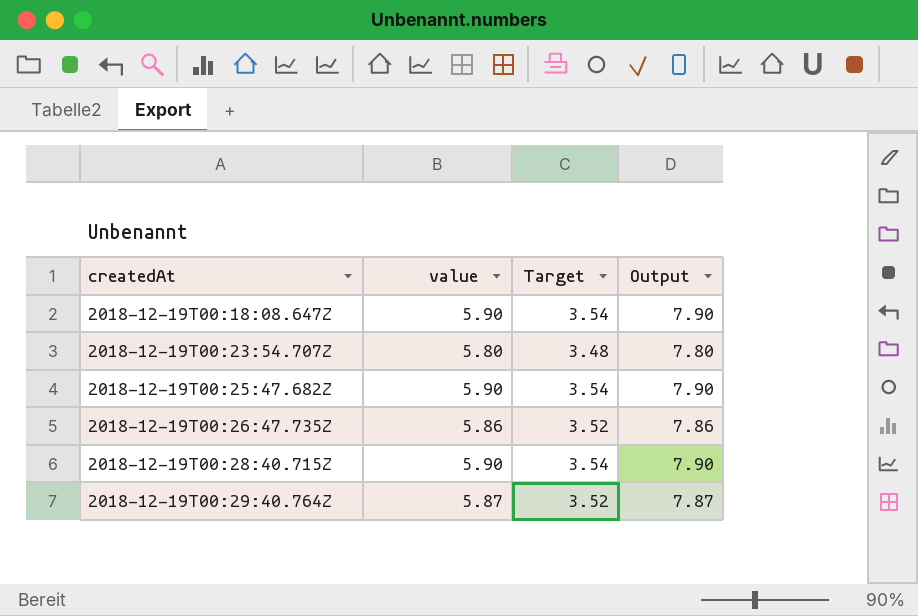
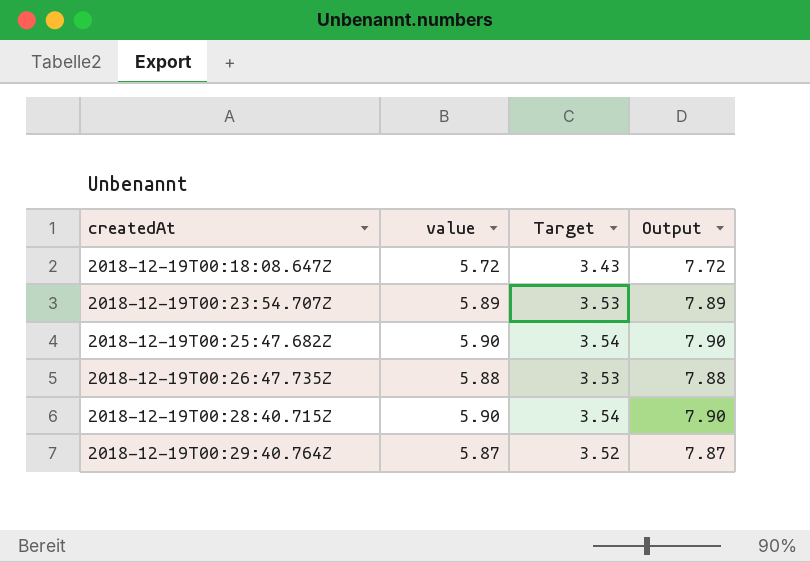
2018-12-19T00:18:08.647Z | value: 5.90 -> 5.72
2018-12-19T00:18:08.647Z | Target: 3.54 -> 3.43
2018-12-19T00:18:08.647Z | Output: 7.90 -> 7.72
2018-12-19T00:23:54.707Z | value: 5.80 -> 5.89
2018-12-19T00:23:54.707Z | Target: 3.48 -> 3.53
2018-12-19T00:23:54.707Z | Output: 7.80 -> 7.89
2018-12-19T00:26:47.735Z | value: 5.86 -> 5.88
2018-12-19T00:26:47.735Z | Target: 3.52 -> 3.53
2018-12-19T00:26:47.735Z | Output: 7.86 -> 7.88

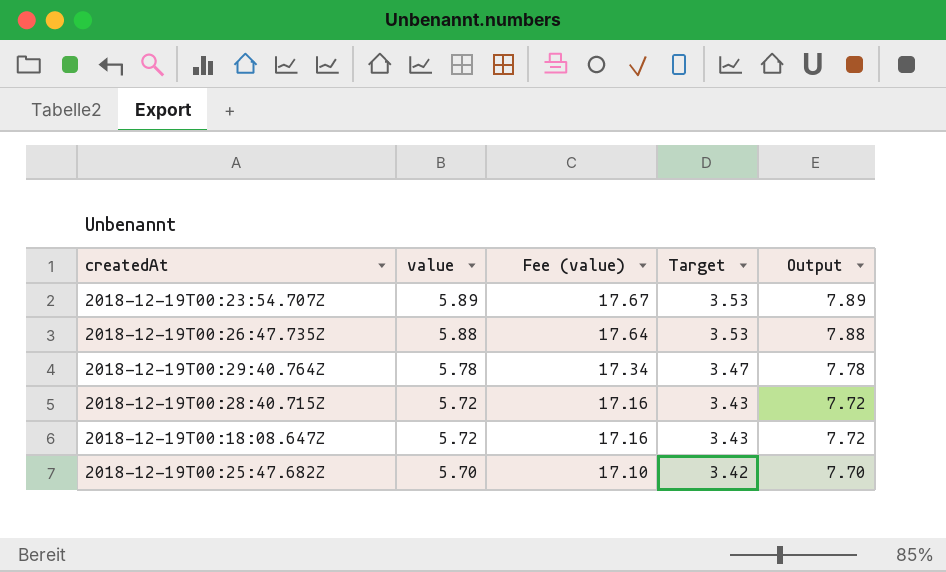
row order: createdAt ascending -> value descending
column Fee (value) | formula: none -> [value] * 3
2018-12-19T00:29:40.764Z | value: 5.87 -> 5.78
2018-12-19T00:29:40.764Z | Target: 3.52 -> 3.47
2018-12-19T00:29:40.764Z | Output: 7.87 -> 7.78
2018-12-19T00:28:40.715Z | value: 5.90 -> 5.72
2018-12-19T00:28:40.715Z | Target: 3.54 -> 3.43
2018-12-19T00:28:40.715Z | Output: 7.90 -> 7.72
2018-12-19T00:25:47.682Z | value: 5.90 -> 5.70
2018-12-19T00:25:47.682Z | Target: 3.54 -> 3.42
2018-12-19T00:25:47.682Z | Output: 7.90 -> 7.70

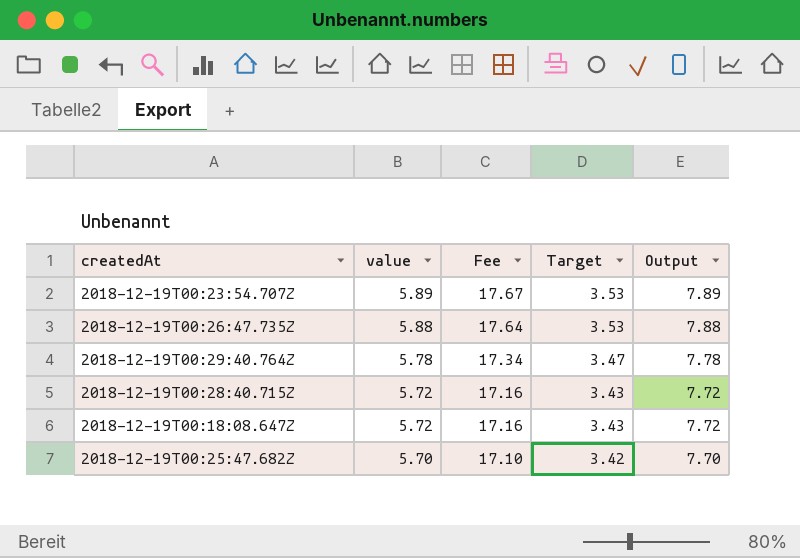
column name: Fee (value) -> Fee

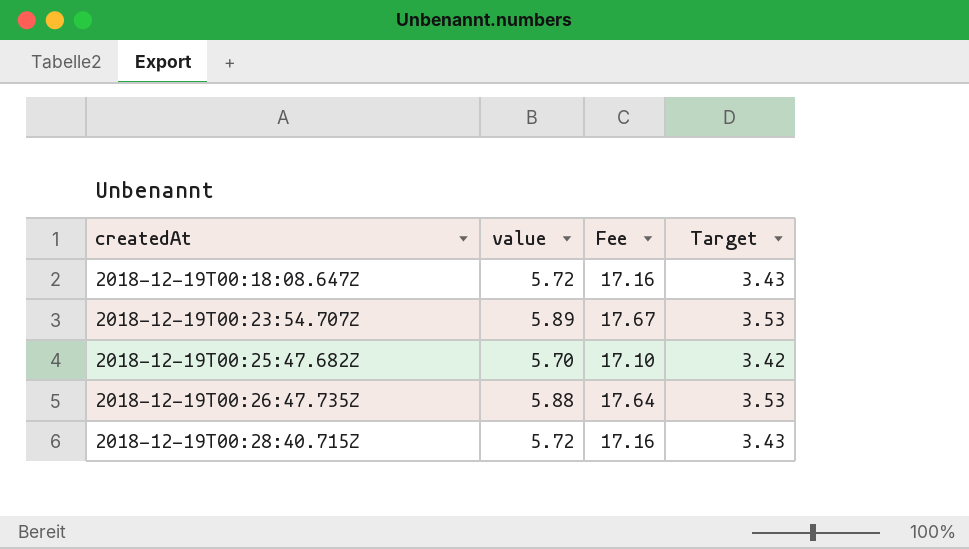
row order: value descending -> createdAt ascending
column Output | formula: [value] + 2 -> none
row 2018-12-19T00:29:40.764Z: 5.78 | 17.34 | 3.47 | 7.78 -> none

